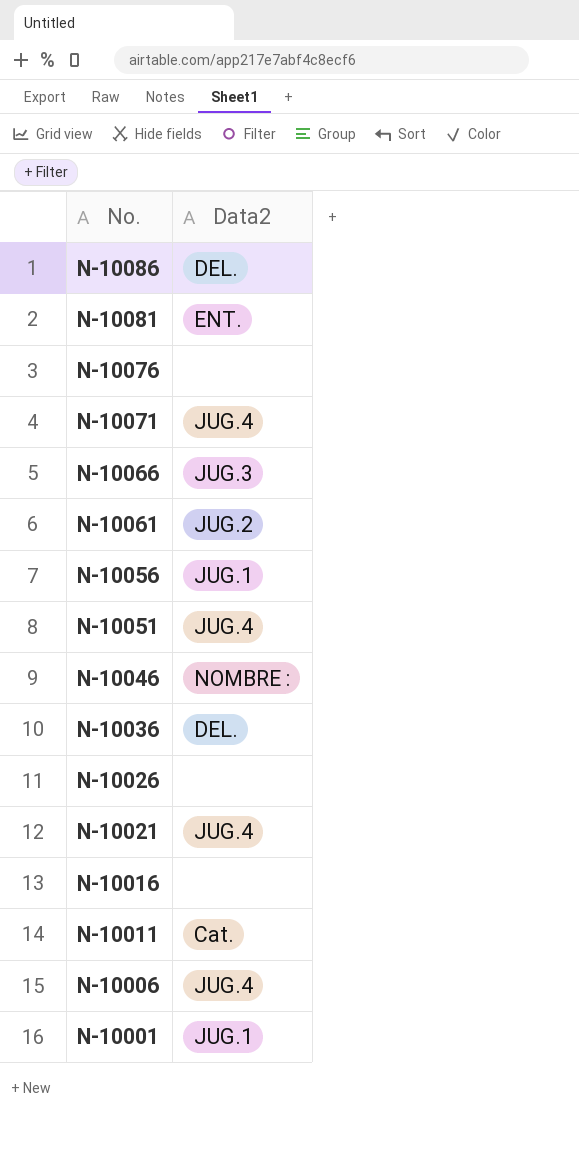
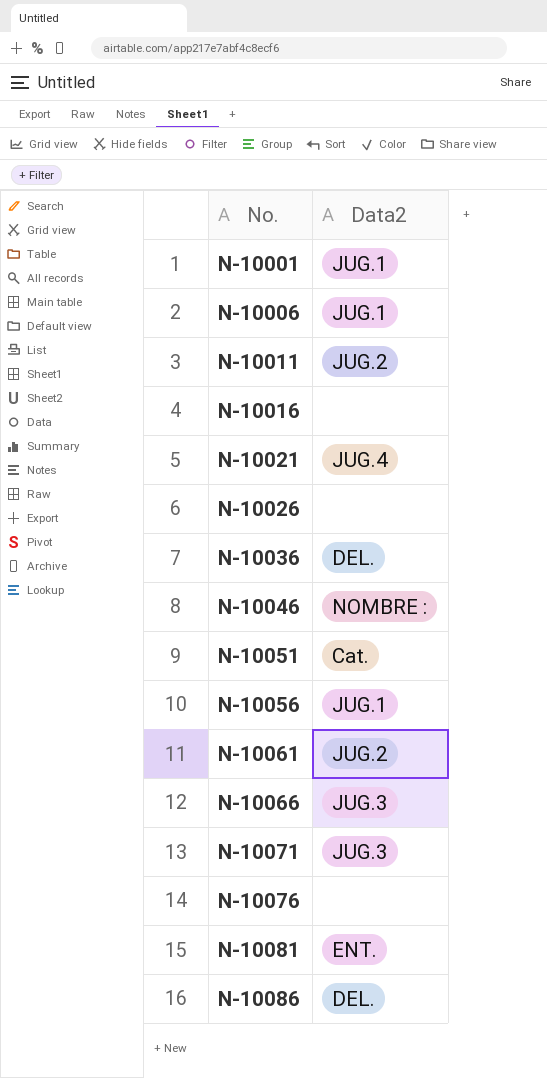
row order: No. descending -> No. ascending
N-10006 | Data2: JUG.4 -> JUG.1
N-10011 | Data2: Cat. -> JUG.2
N-10051 | Data2: JUG.4 -> Cat.
N-10071 | Data2: JUG.4 -> JUG.3

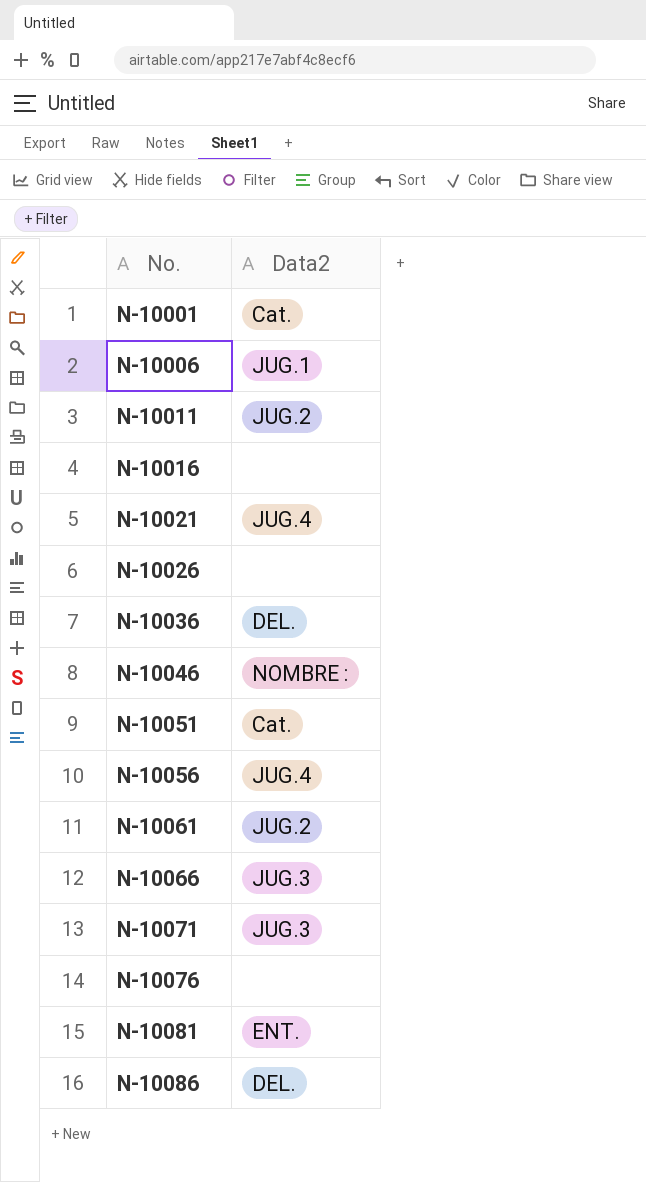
N-10001 | Data2: JUG.1 -> Cat.
N-10056 | Data2: JUG.1 -> JUG.4

